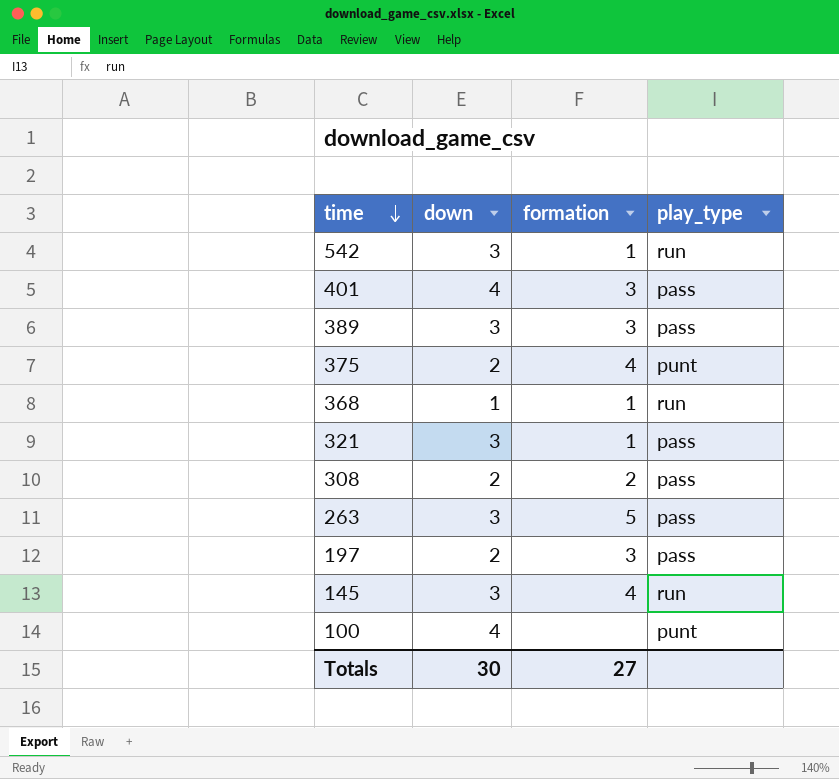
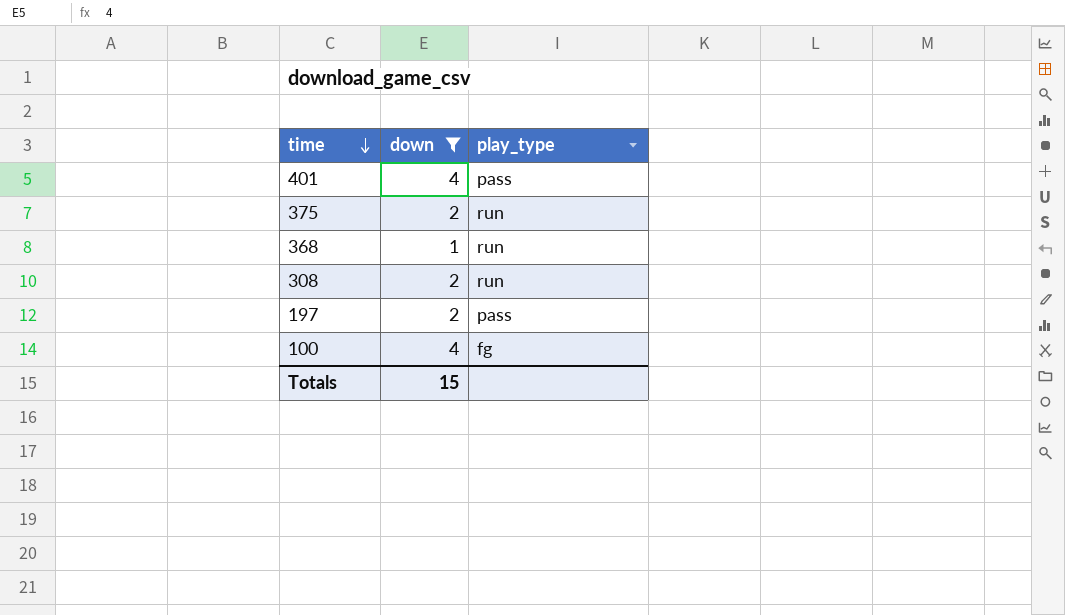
filter: none -> down != 3
column formation | position: 3 -> none
375 | play_type: punt -> run
308 | play_type: pass -> run
100 | play_type: punt -> fg
Totals | down: 30 -> 15

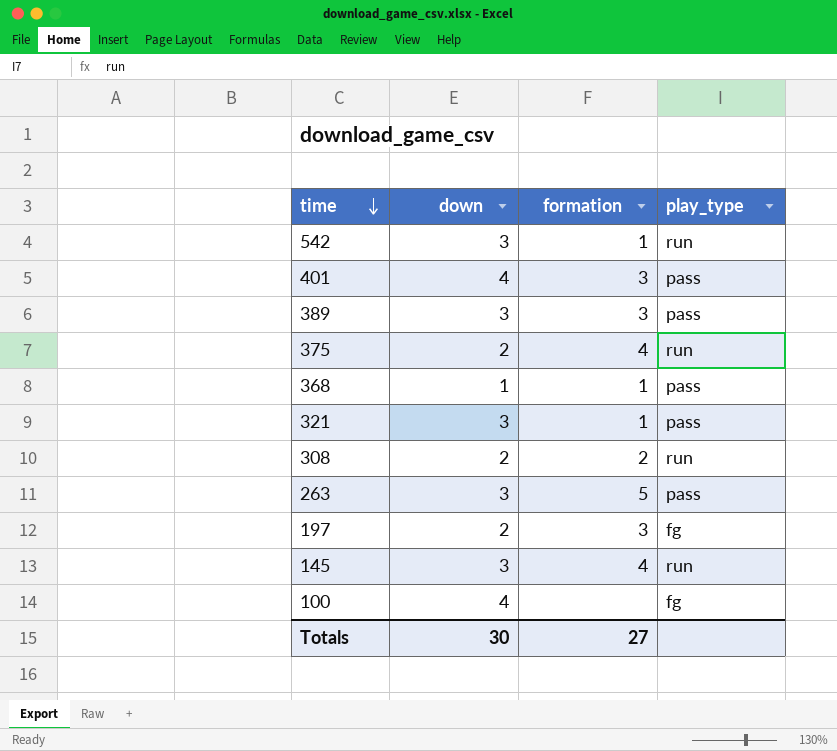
filter: down != 3 -> none
column formation | position: none -> 3
368 | play_type: run -> pass
197 | play_type: pass -> fg
Totals | down: 15 -> 30

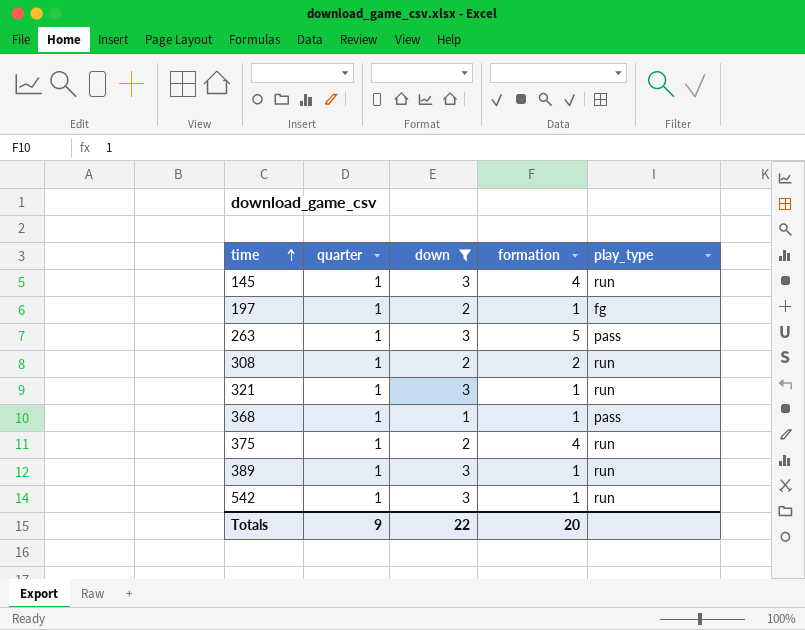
filter: none -> down != 4
row order: time descending -> time ascending
column quarter | position: none -> 2
197 | formation: 3 -> 1
321 | play_type: pass -> run
389 | formation: 3 -> 1
389 | play_type: pass -> run
Totals | down: 30 -> 22
Totals | formation: 27 -> 20

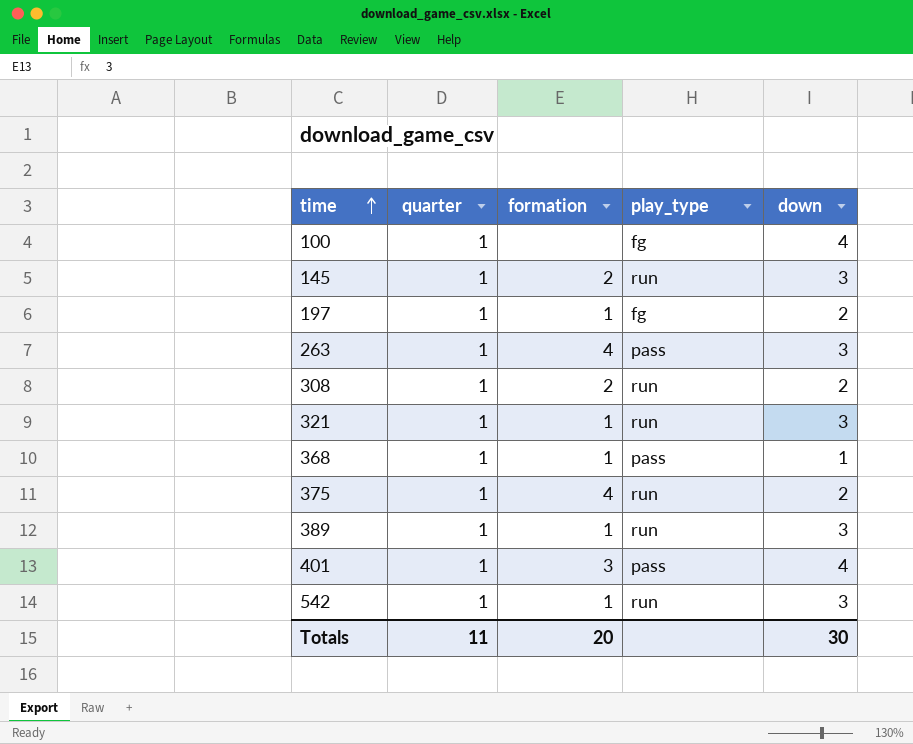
filter: down != 4 -> none
column down | position: 3 -> 5
145 | formation: 4 -> 2
263 | formation: 5 -> 4
Totals | quarter: 9 -> 11
Totals | down: 22 -> 30

